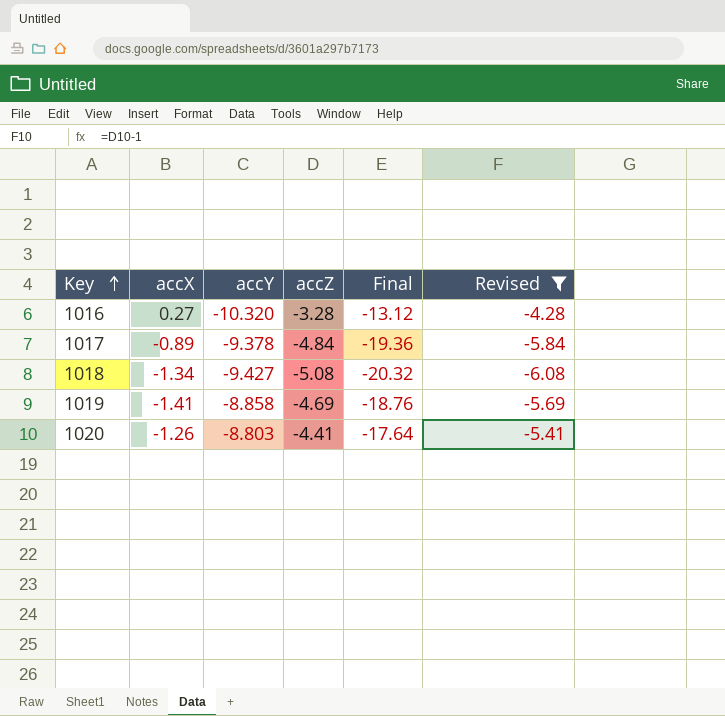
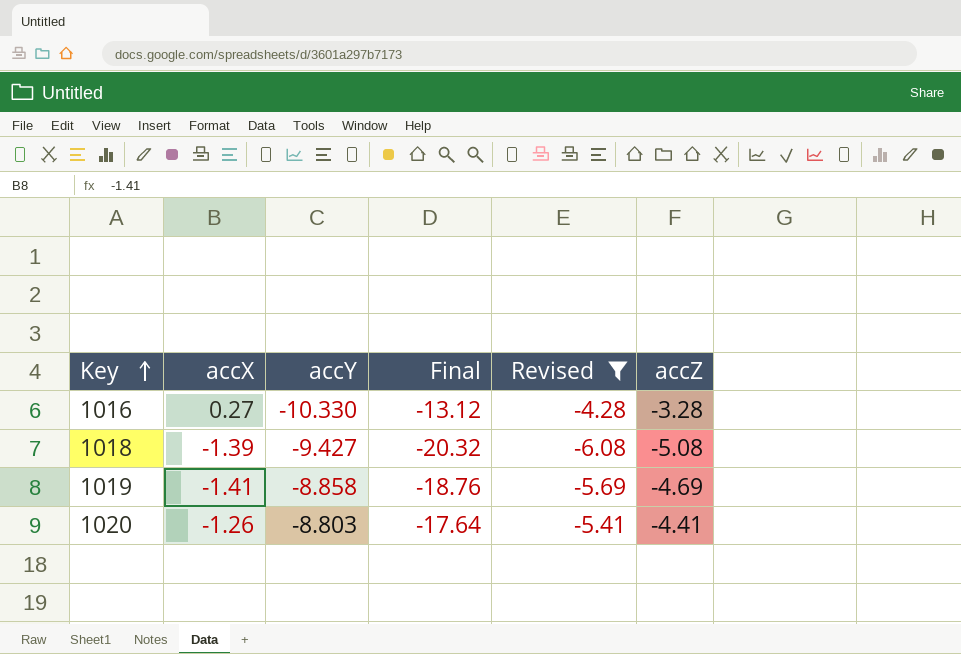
column accZ | position: 4 -> 6
row 1017: -0.89 | -9.378 | -4.84 | -19.36 | -5.84 -> none
1016 | accY: -10.320 -> -10.330
1018 | accX: -1.34 -> -1.39

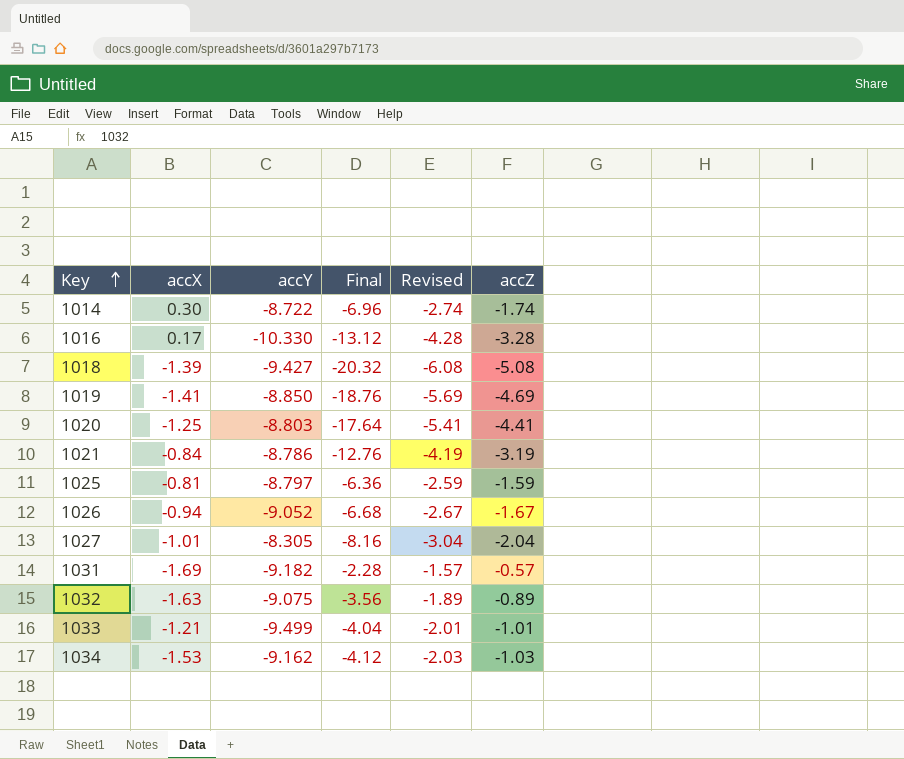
filter: Revised <= -4.28 -> none
1016 | accX: 0.27 -> 0.17
1019 | accY: -8.858 -> -8.850
1020 | accX: -1.26 -> -1.25

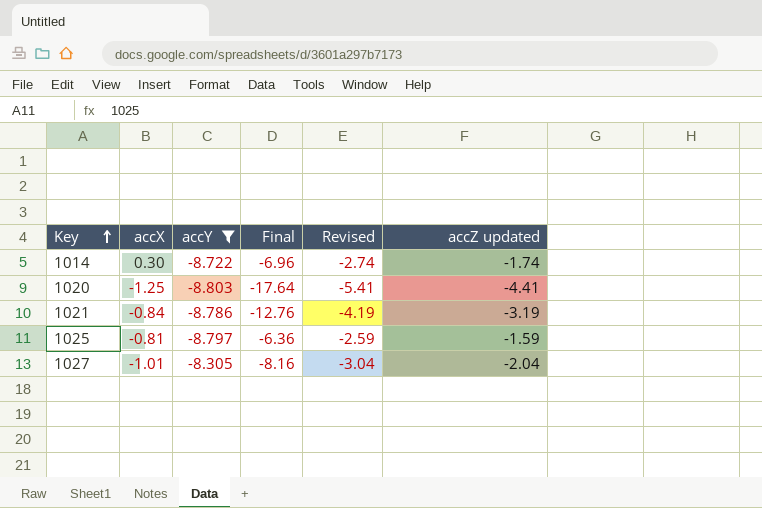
filter: none -> accY >= -8.803
column name: accZ -> accZ updated

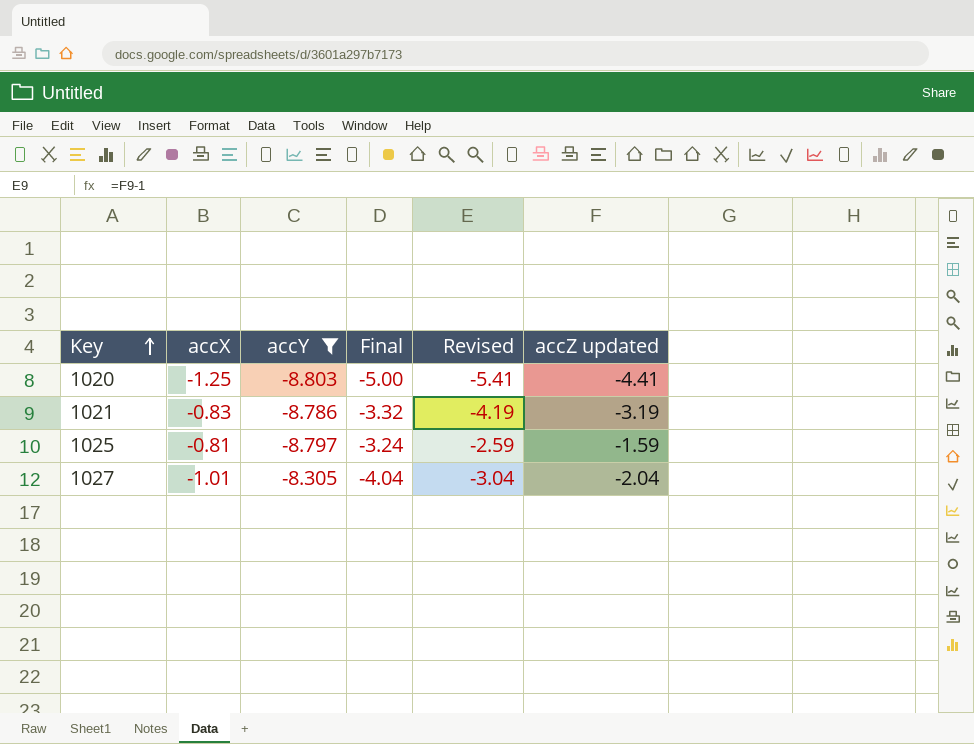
column Final | formula: [accZ updated] * 4 -> [accX] * 4
row 1014: 0.30 | -8.722 | -6.96 | -2.74 | -1.74 -> none
1021 | accX: -0.84 -> -0.83

